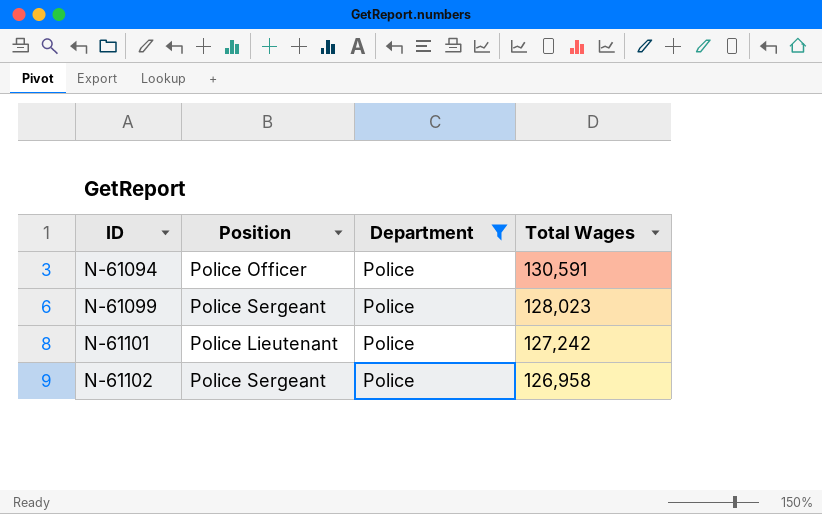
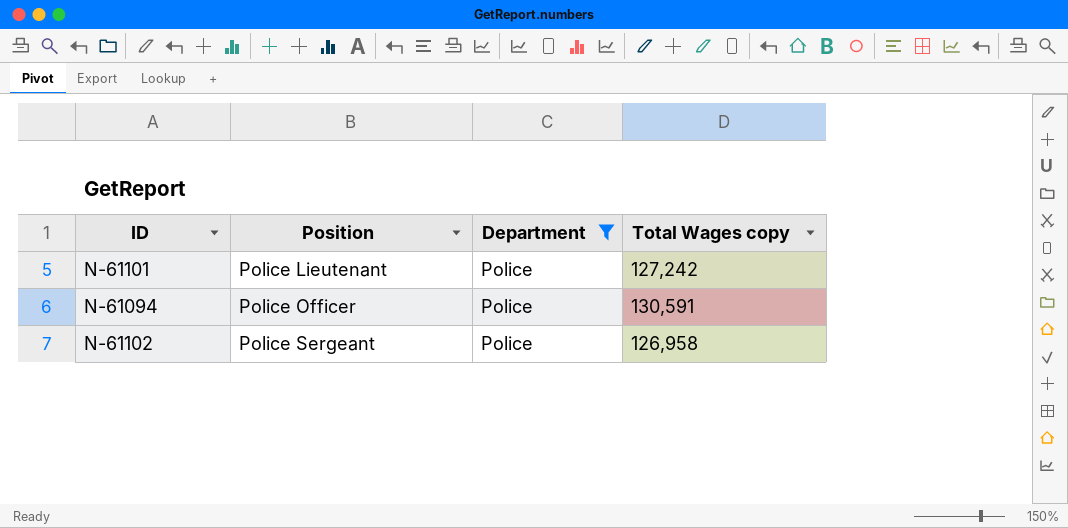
row order: ID ascending -> Position ascending
column name: Total Wages -> Total Wages copy
row N-61099: Police Sergeant | Police | 128,023 -> none

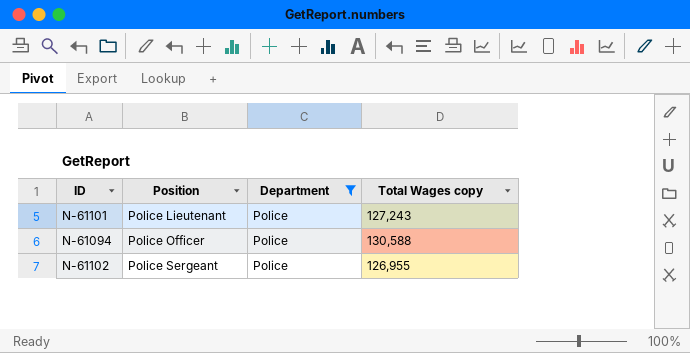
N-61101 | Total Wages copy: 127,242 -> 127,243
N-61094 | Total Wages copy: 130,591 -> 130,588
N-61102 | Total Wages copy: 126,958 -> 126,955

